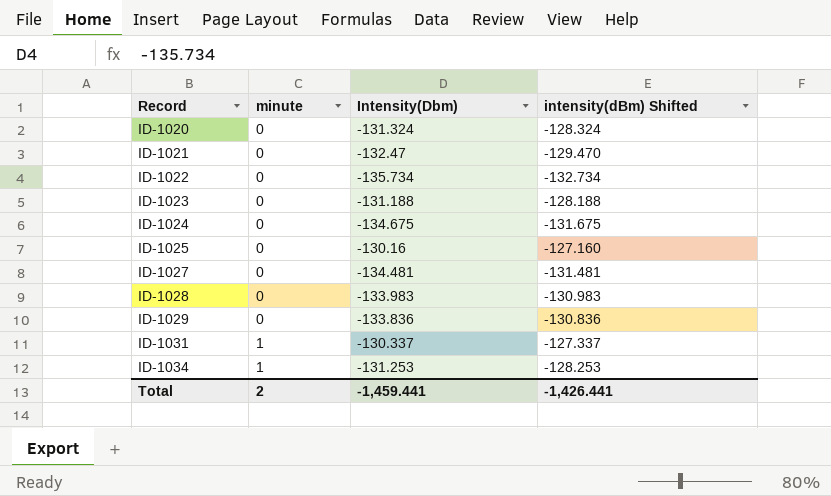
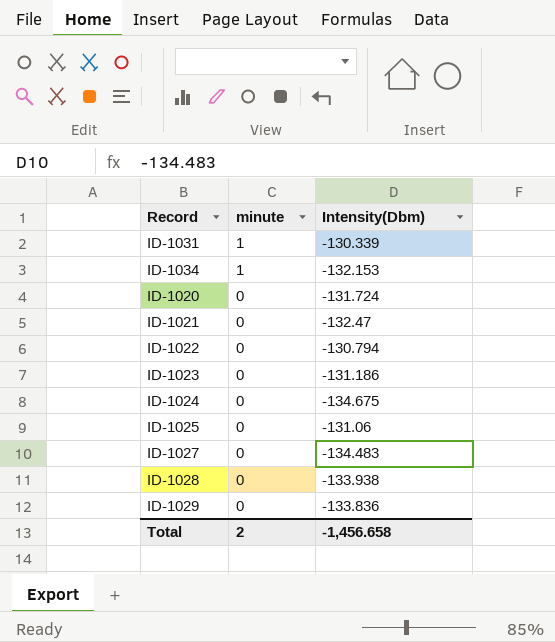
row order: Record ascending -> minute descending
column intensity(dBm) Shifted | formula: [Intensity(Dbm)] + 3 -> none
ID-1031 | Intensity(Dbm): -130.337 -> -130.339
ID-1034 | Intensity(Dbm): -131.253 -> -132.153
ID-1020 | Intensity(Dbm): -131.324 -> -131.724
ID-1022 | Intensity(Dbm): -135.734 -> -130.794
ID-1023 | Intensity(Dbm): -131.188 -> -131.186
ID-1025 | Intensity(Dbm): -130.16 -> -131.06
ID-1027 | Intensity(Dbm): -134.481 -> -134.483
ID-1028 | Intensity(Dbm): -133.983 -> -133.938
Total | Intensity(Dbm): -1,459.441 -> -1,456.658

